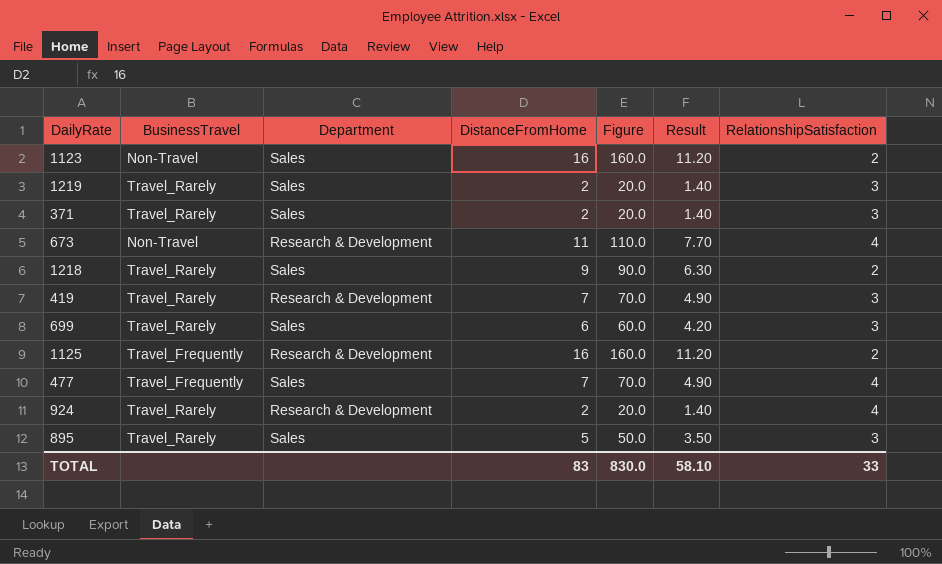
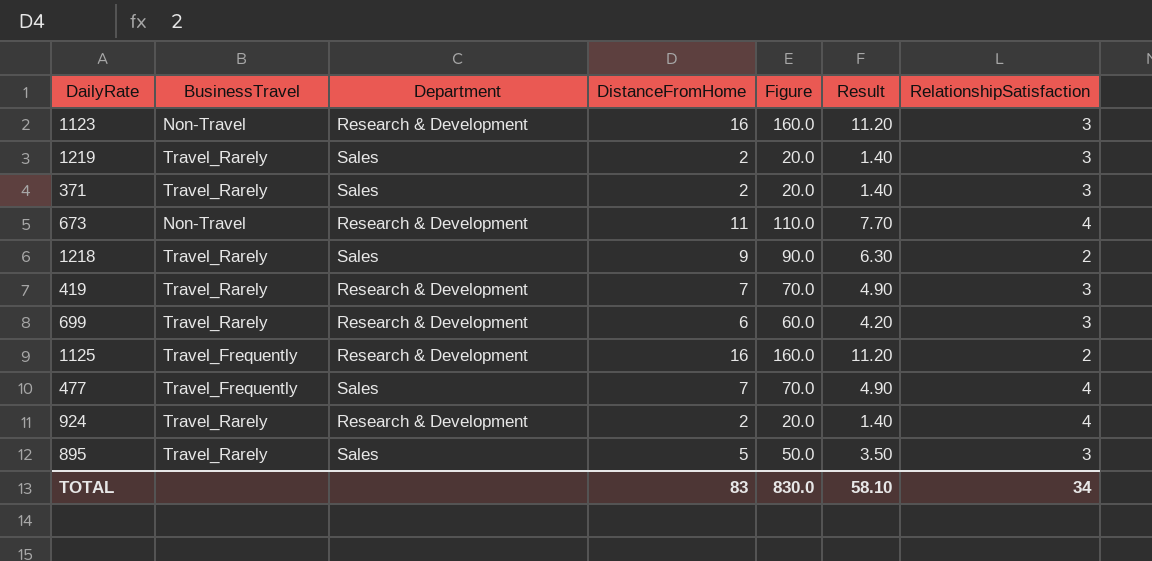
1123 | Department: Sales -> Research & Development
1123 | RelationshipSatisfaction: 2 -> 3
699 | Department: Sales -> Research & Development
TOTAL | RelationshipSatisfaction: 33 -> 34

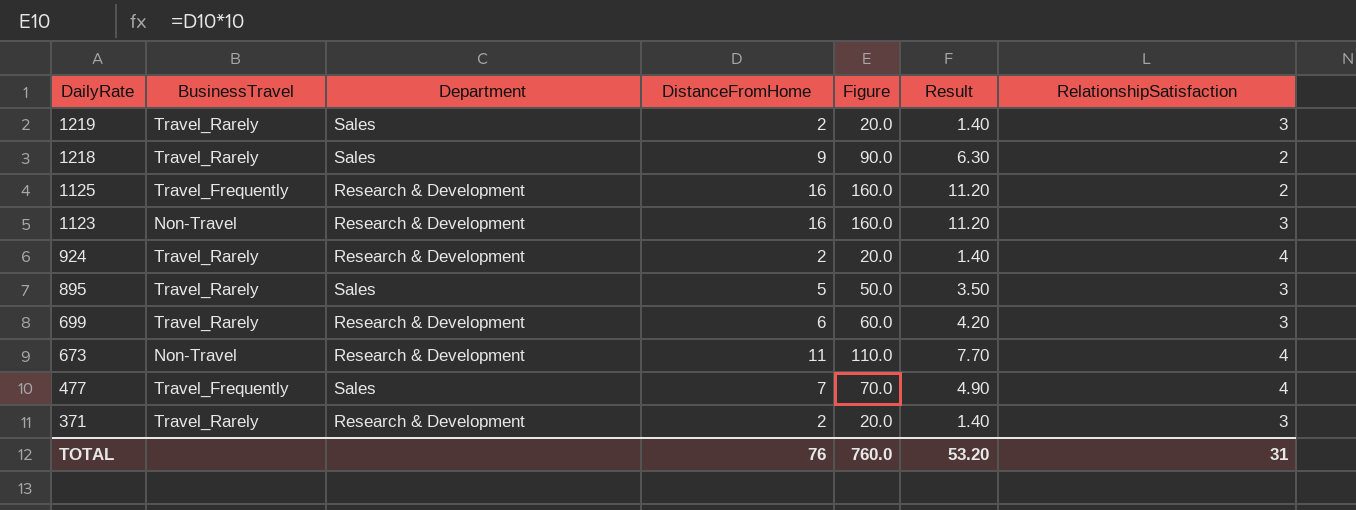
row order: none -> DailyRate descending
row 419: Travel_Rarely | Research & Development | 7 | 70.0 | 4.90 | 3 -> none
371 | Department: Sales -> Research & Development
TOTAL | DistanceFromHome: 83 -> 76
TOTAL | Figure: 830.0 -> 760.0
TOTAL | Result: 58.10 -> 53.20
TOTAL | RelationshipSatisfaction: 34 -> 31

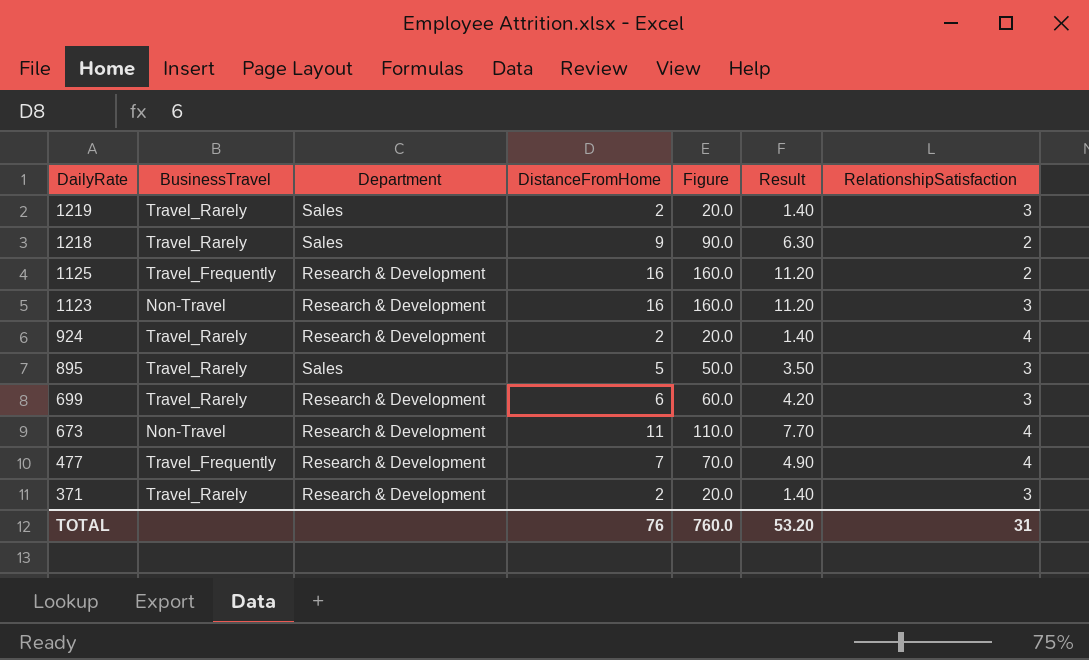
477 | Department: Sales -> Research & Development

